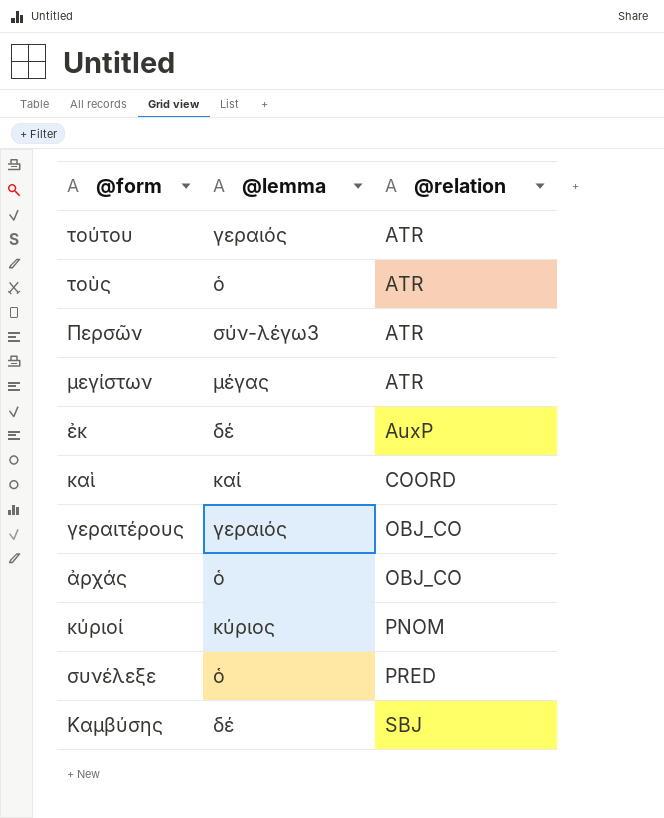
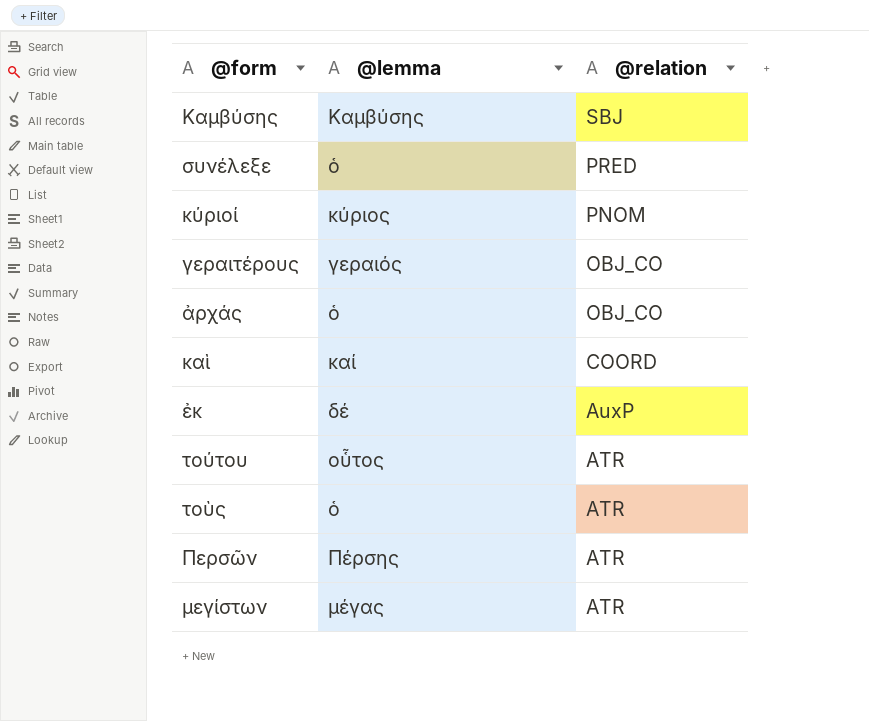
row order: @relation ascending -> @relation descending
Καμβύσης | @lemma: δέ -> Καμβύσης
τούτου | @lemma: γεραιός -> οὗτος
Περσῶν | @lemma: σύν-λέγω3 -> Πέρσης

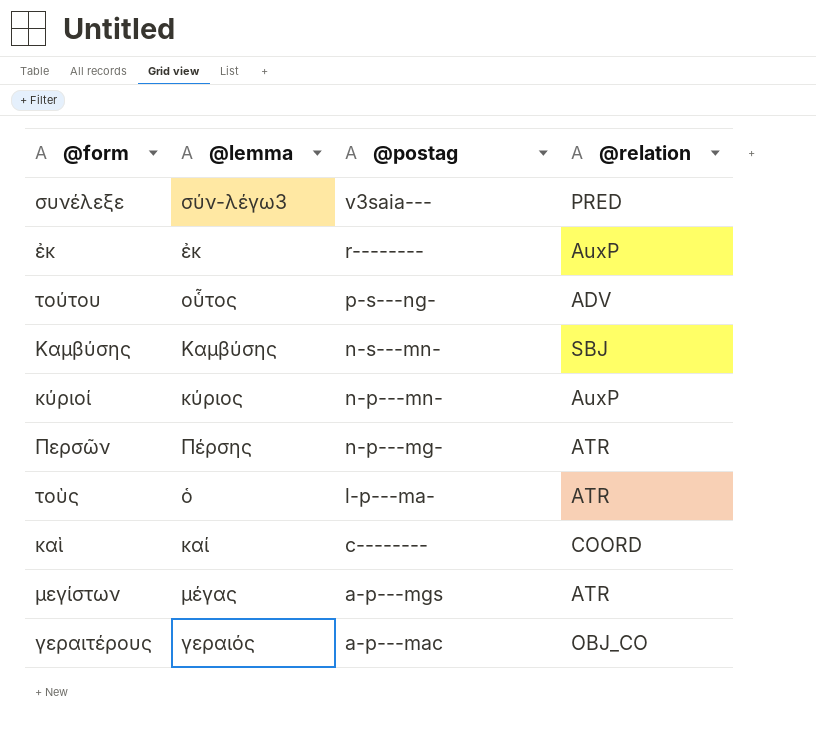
row order: @relation descending -> @postag descending
column @postag | position: none -> 3
row ἀρχάς: ὁ | OBJ_CO -> none
συνέλεξε | @lemma: ὁ -> σύν-λέγω3
ἐκ | @lemma: δέ -> ἐκ
τούτου | @relation: ATR -> ADV
κύριοί | @relation: PNOM -> AuxP

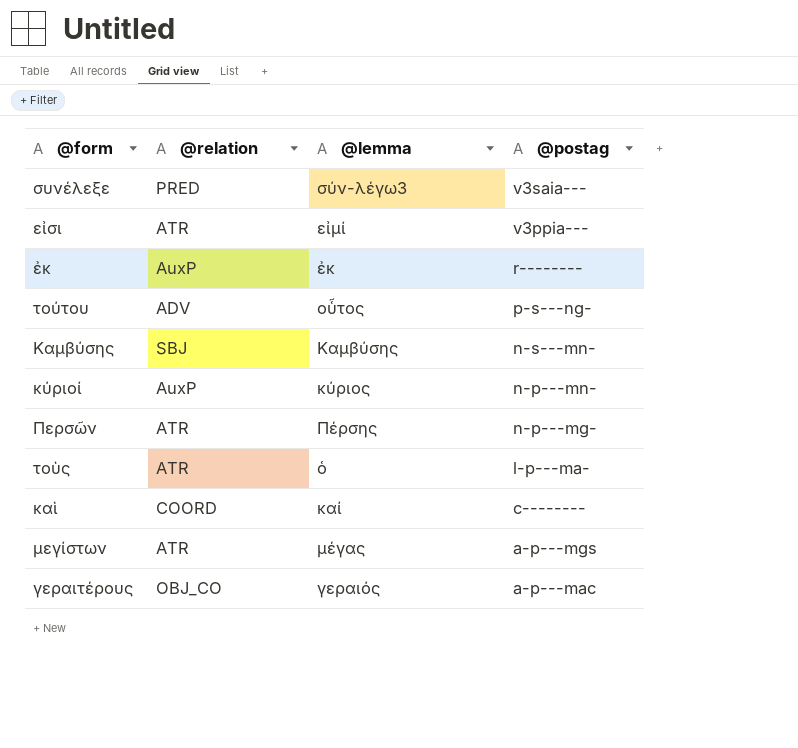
column @relation | position: 4 -> 2
row εἰσι: none -> ATR | εἰμί | v3ppia---

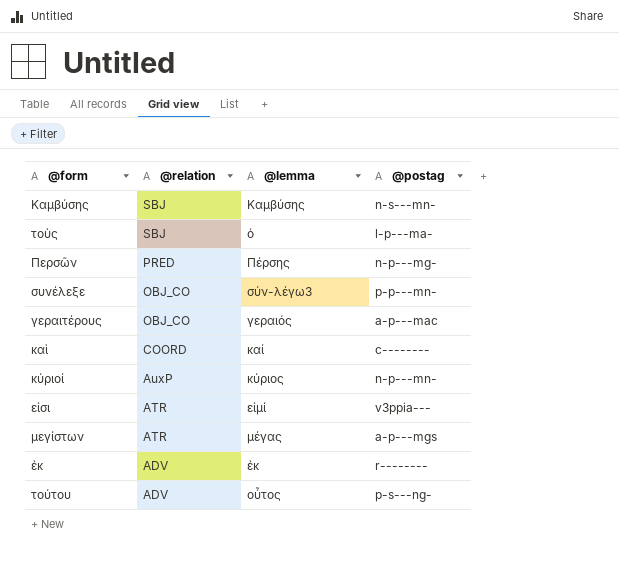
row order: @postag descending -> @relation descending
τοὺς | @relation: ATR -> SBJ
Περσῶν | @relation: ATR -> PRED
συνέλεξε | @relation: PRED -> OBJ_CO
συνέλεξε | @postag: v3saia--- -> p-p---mn-
ἐκ | @relation: AuxP -> ADV

